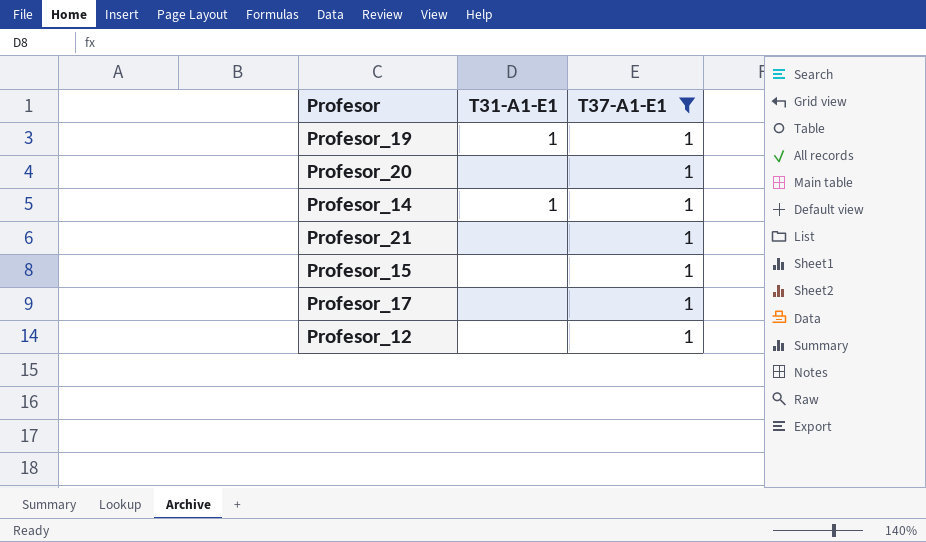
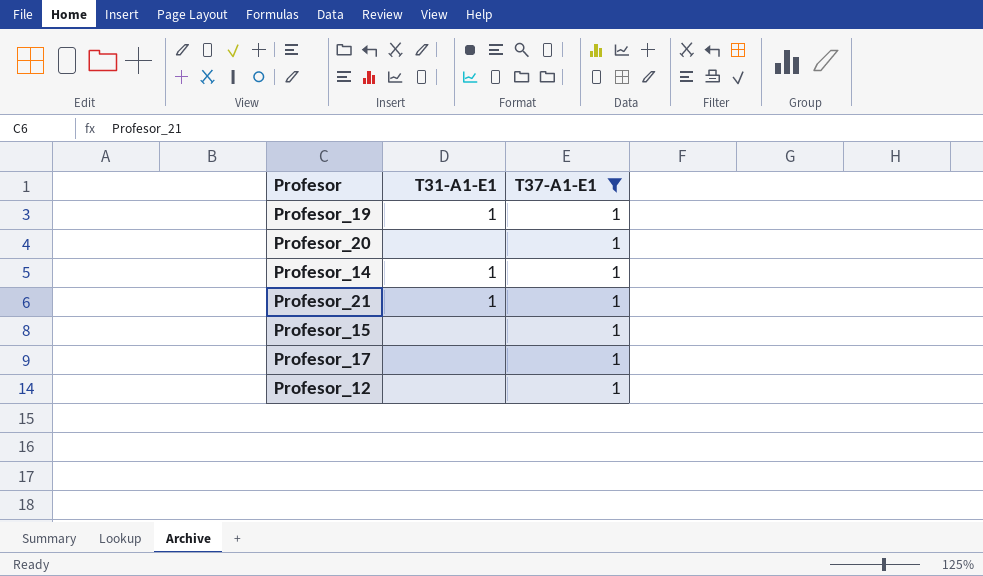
Profesor_21 | T31-A1-E1: none -> 1

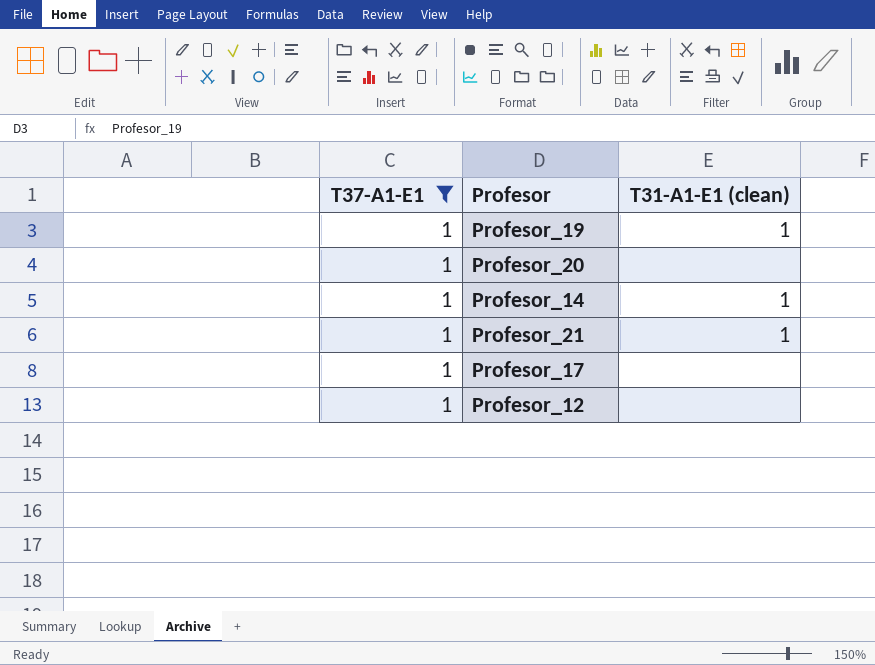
column T37-A1-E1 | position: 3 -> 1
column name: T31-A1-E1 -> T31-A1-E1 (clean)
row Profesor_15: none | 1 -> none

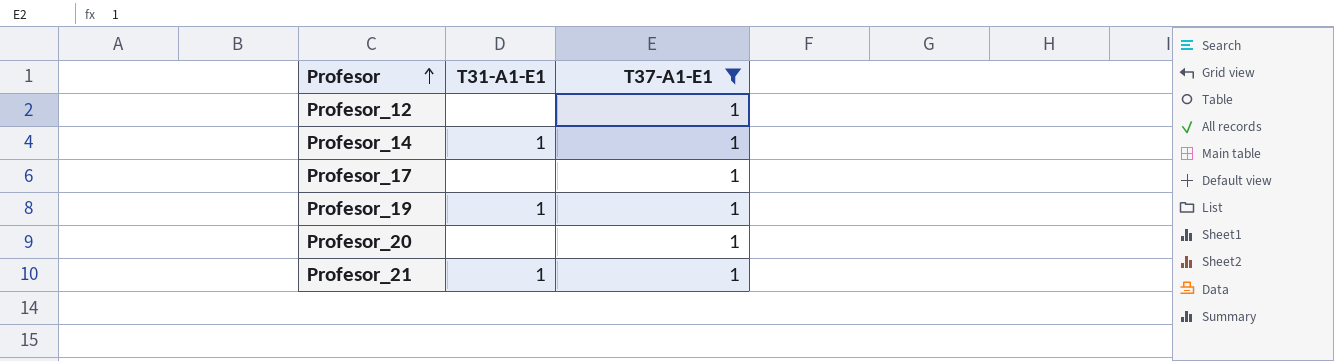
row order: none -> Profesor ascending
column name: T31-A1-E1 (clean) -> T31-A1-E1
column T37-A1-E1 | position: 1 -> 3

